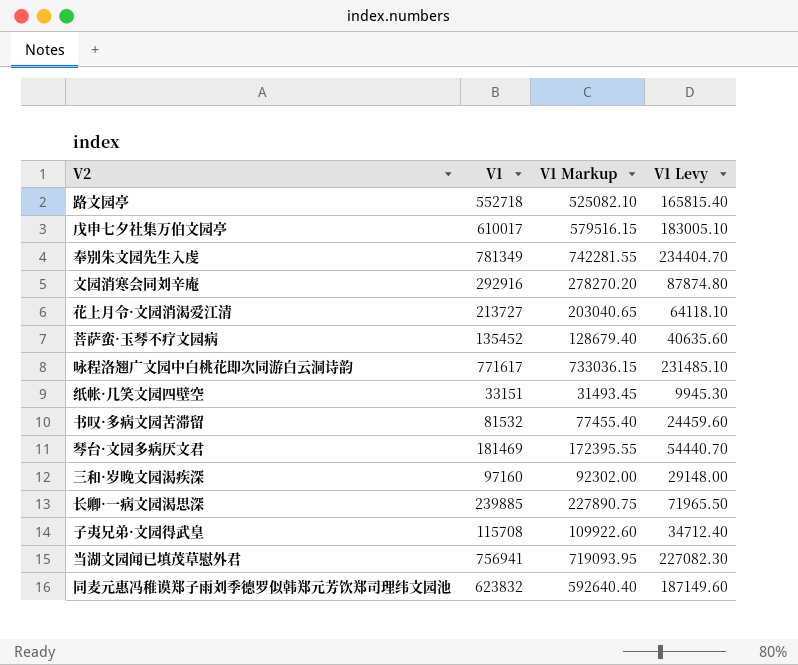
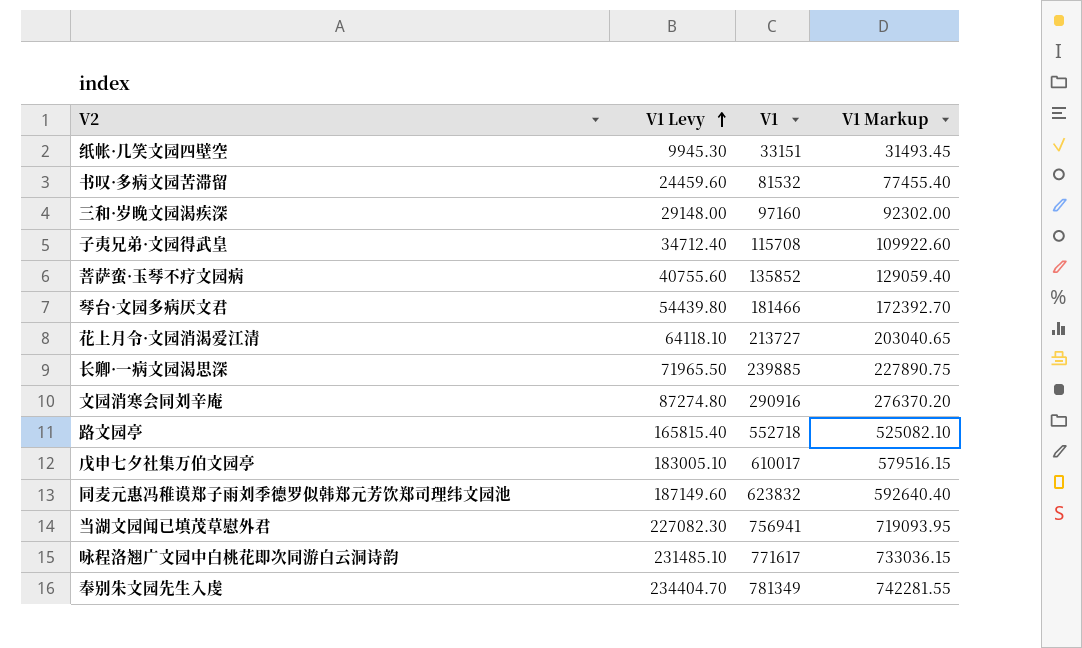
row order: none -> V1 Levy ascending
column V1 Levy | position: 4 -> 2
菩萨蛮·玉琴不疗文园病 | V1 Levy: 40635.60 -> 40755.60
菩萨蛮·玉琴不疗文园病 | V1: 135452 -> 135852
菩萨蛮·玉琴不疗文园病 | V1 Markup: 128679.40 -> 129059.40
琴台·文园多病厌文君 | V1 Levy: 54440.70 -> 54439.80
琴台·文园多病厌文君 | V1: 181469 -> 181466
琴台·文园多病厌文君 | V1 Markup: 172395.55 -> 172392.70
文园消寒会同刘辛庵 | V1 Levy: 87874.80 -> 87274.80
文园消寒会同刘辛庵 | V1: 292916 -> 290916
文园消寒会同刘辛庵 | V1 Markup: 278270.20 -> 276370.20

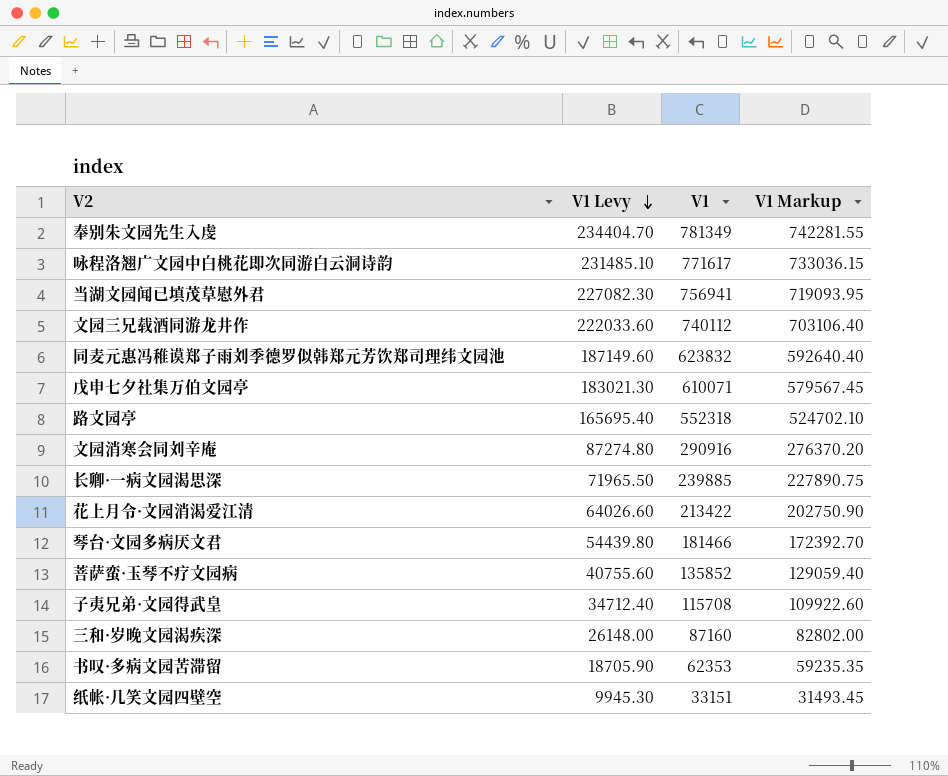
row order: V1 Levy ascending -> V1 Levy descending
row 文园三兄载酒同游龙井作: none -> 222033.60 | 740112 | 703106.40
戊申七夕社集万伯文园亭 | V1 Levy: 183005.10 -> 183021.30
戊申七夕社集万伯文园亭 | V1: 610017 -> 610071
戊申七夕社集万伯文园亭 | V1 Markup: 579516.15 -> 579567.45
路文园亭 | V1 Levy: 165815.40 -> 165695.40
路文园亭 | V1: 552718 -> 552318
路文园亭 | V1 Markup: 525082.10 -> 524702.10
花上月令·文园消渴爱江清 | V1 Levy: 64118.10 -> 64026.60
花上月令·文园消渴爱江清 | V1: 213727 -> 213422
花上月令·文园消渴爱江清 | V1 Markup: 203040.65 -> 202750.90
三和·岁晚文园渴疾深 | V1 Levy: 29148.00 -> 26148.00
三和·岁晚文园渴疾深 | V1: 97160 -> 87160
三和·岁晚文园渴疾深 | V1 Markup: 92302.00 -> 82802.00
书叹·多病文园苦滞留 | V1 Levy: 24459.60 -> 18705.90
书叹·多病文园苦滞留 | V1: 81532 -> 62353
书叹·多病文园苦滞留 | V1 Markup: 77455.40 -> 59235.35

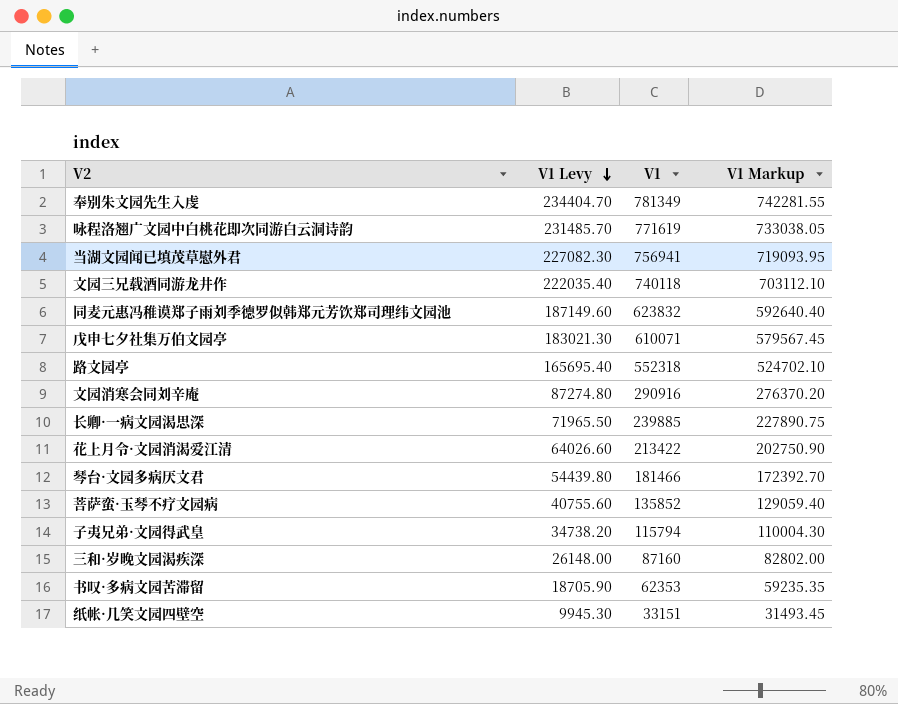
咏程洛翘广文园中白桃花即次同游白云洞诗韵 | V1 Levy: 231485.10 -> 231485.70
咏程洛翘广文园中白桃花即次同游白云洞诗韵 | V1: 771617 -> 771619
咏程洛翘广文园中白桃花即次同游白云洞诗韵 | V1 Markup: 733036.15 -> 733038.05
文园三兄载酒同游龙井作 | V1 Levy: 222033.60 -> 222035.40
文园三兄载酒同游龙井作 | V1: 740112 -> 740118
文园三兄载酒同游龙井作 | V1 Markup: 703106.40 -> 703112.10
子夷兄弟·文园得武皇 | V1 Levy: 34712.40 -> 34738.20
子夷兄弟·文园得武皇 | V1: 115708 -> 115794
子夷兄弟·文园得武皇 | V1 Markup: 109922.60 -> 110004.30

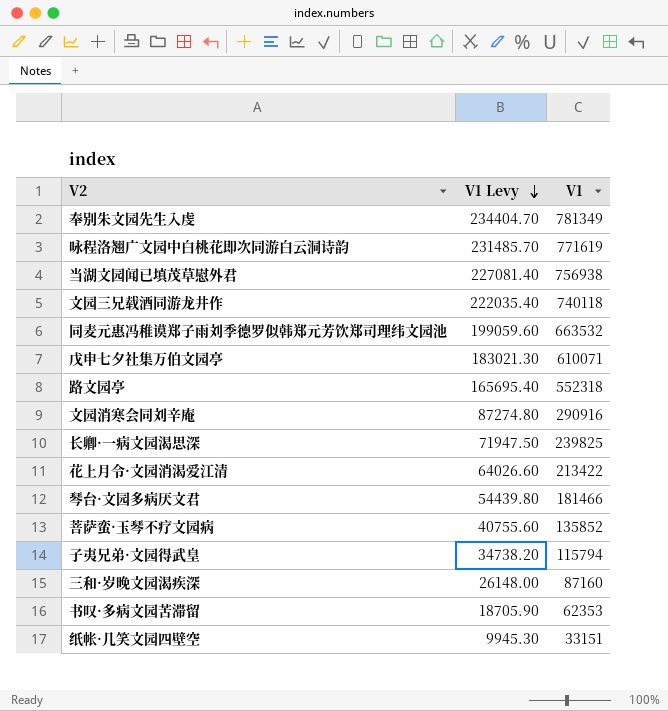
column V1 Markup | formula: [V1] * 0.95 -> none
当湖文园闻已填茂草慰外君 | V1 Levy: 227082.30 -> 227081.40
当湖文园闻已填茂草慰外君 | V1: 756941 -> 756938
同麦元惠冯稚谟郑子雨刘季德罗似韩郑元芳饮郑司理纬文园池 | V1 Levy: 187149.60 -> 199059.60
同麦元惠冯稚谟郑子雨刘季德罗似韩郑元芳饮郑司理纬文园池 | V1: 623832 -> 663532
长卿·一病文园渴思深 | V1 Levy: 71965.50 -> 71947.50
长卿·一病文园渴思深 | V1: 239885 -> 239825

